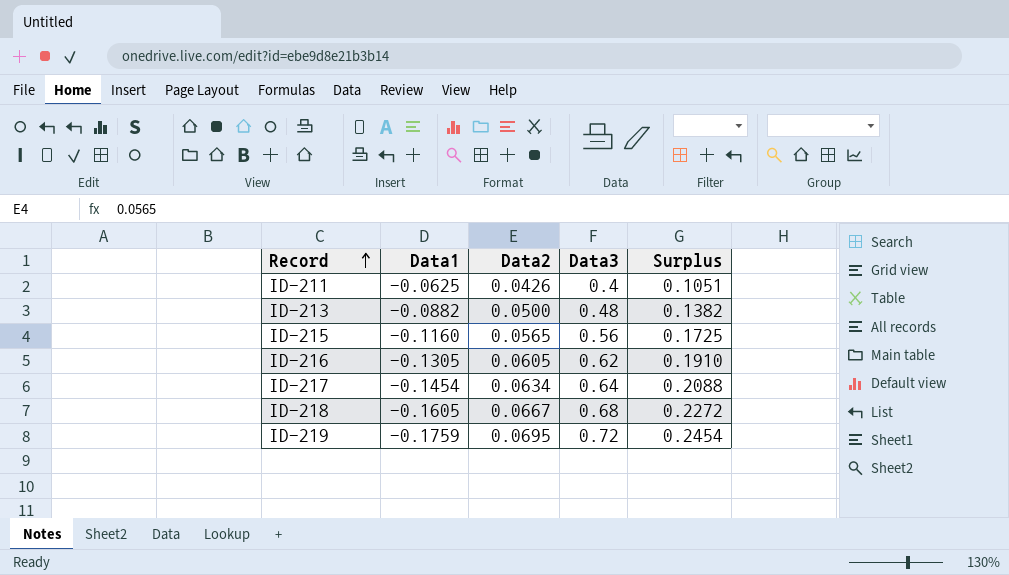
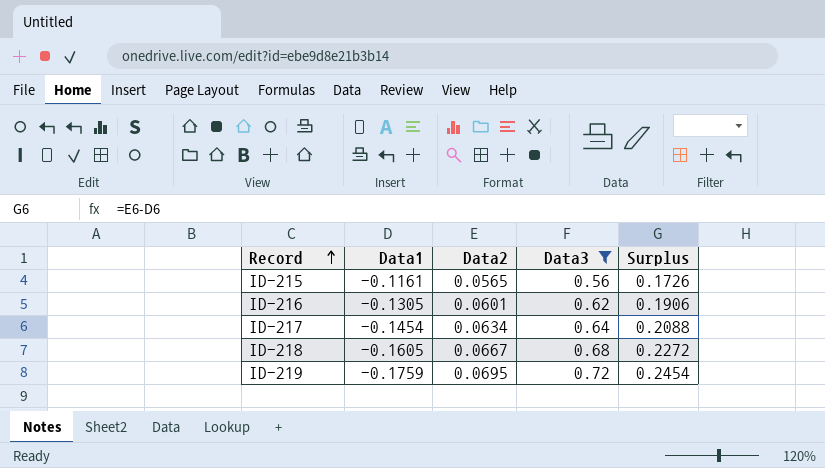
filter: none -> Data3 >= 0.56
ID-215 | Data1: -0.1160 -> -0.1161
ID-215 | Surplus: 0.1725 -> 0.1726
ID-216 | Data2: 0.0605 -> 0.0601
ID-216 | Surplus: 0.1910 -> 0.1906

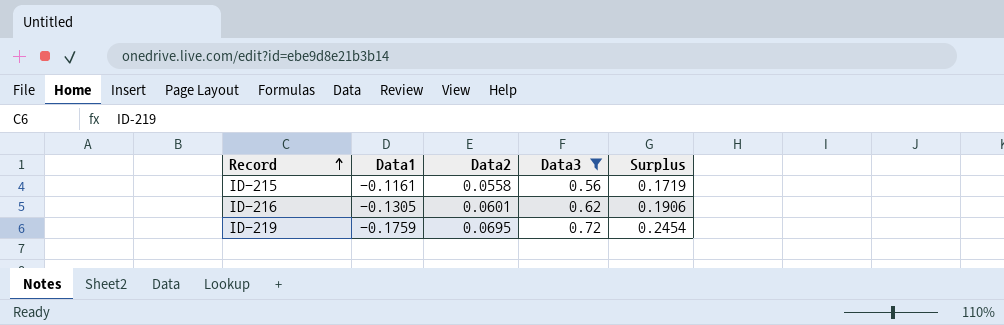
row ID-217: -0.1454 | 0.0634 | 0.64 | 0.2088 -> none
row ID-218: -0.1605 | 0.0667 | 0.68 | 0.2272 -> none
ID-215 | Data2: 0.0565 -> 0.0558
ID-215 | Surplus: 0.1726 -> 0.1719

